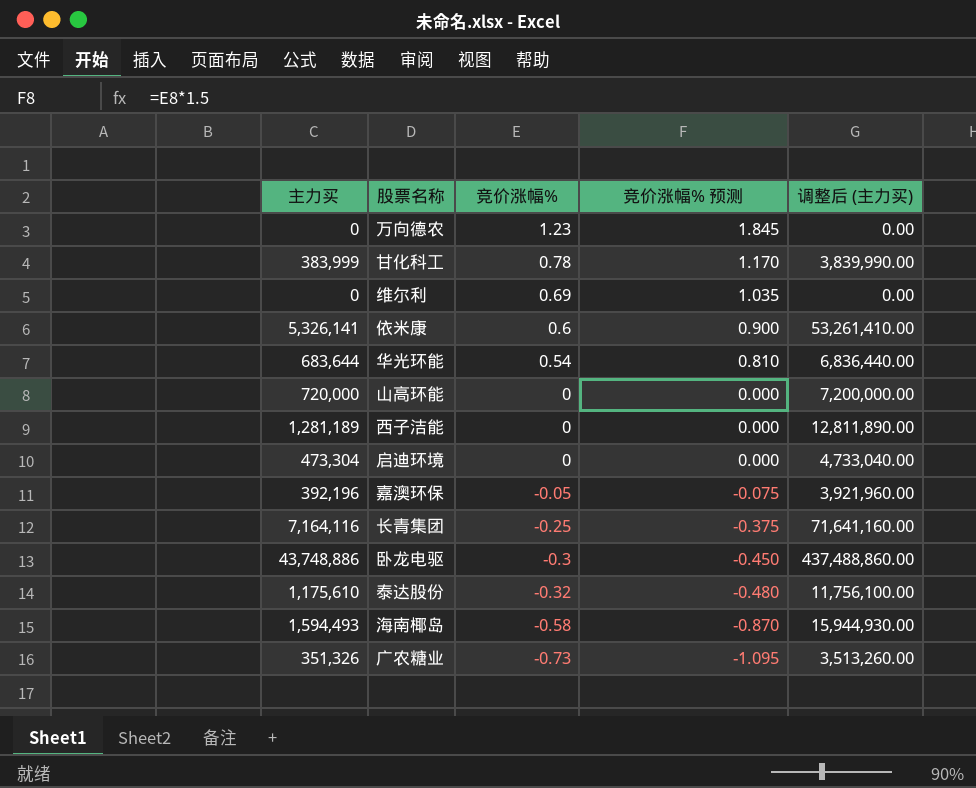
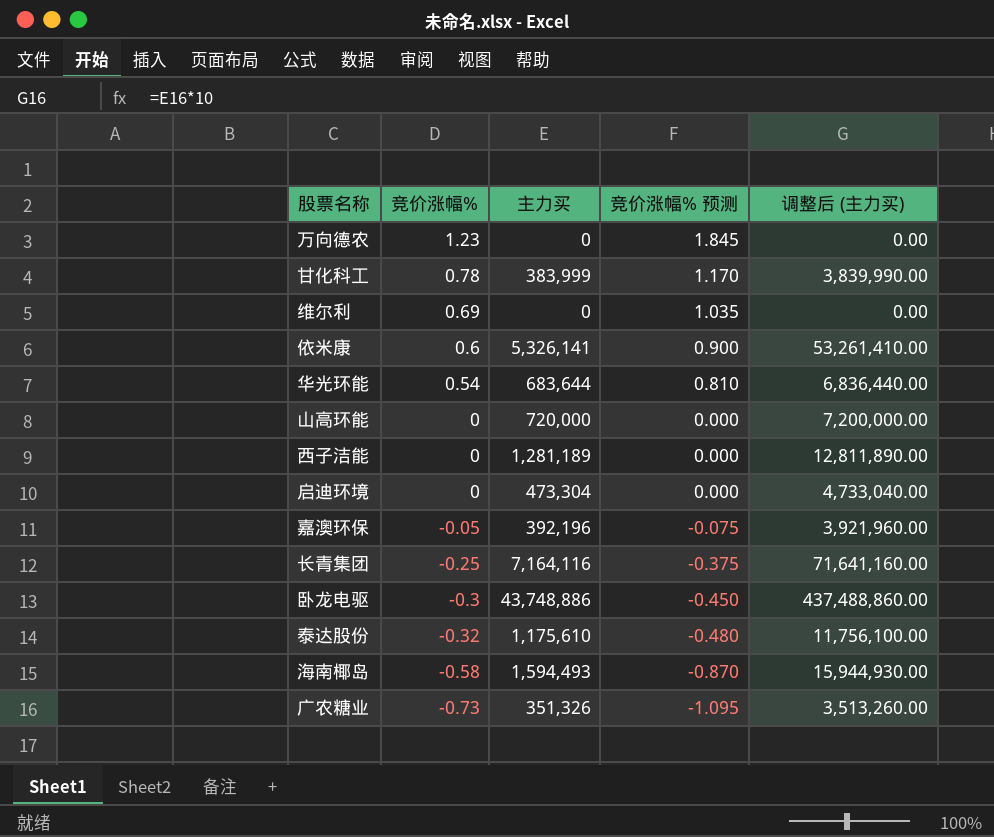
column 主力买 | position: 1 -> 3

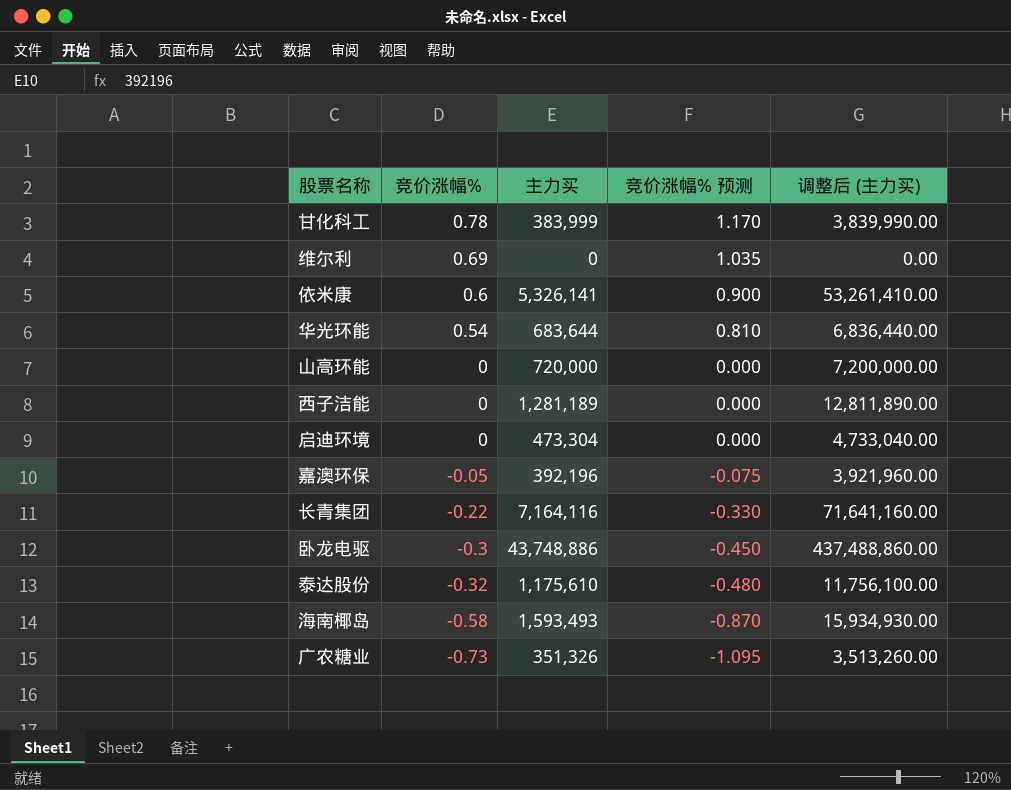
row 万向德农: 1.23 | 0 | 1.845 | 0.00 -> none
长青集团 | 竞价涨幅%: -0.25 -> -0.22
长青集团 | 竞价涨幅% 预测: -0.375 -> -0.330
海南椰岛 | 主力买: 1,594,493 -> 1,593,493
海南椰岛 | 调整后 (主力买): 15,944,930.00 -> 15,934,930.00

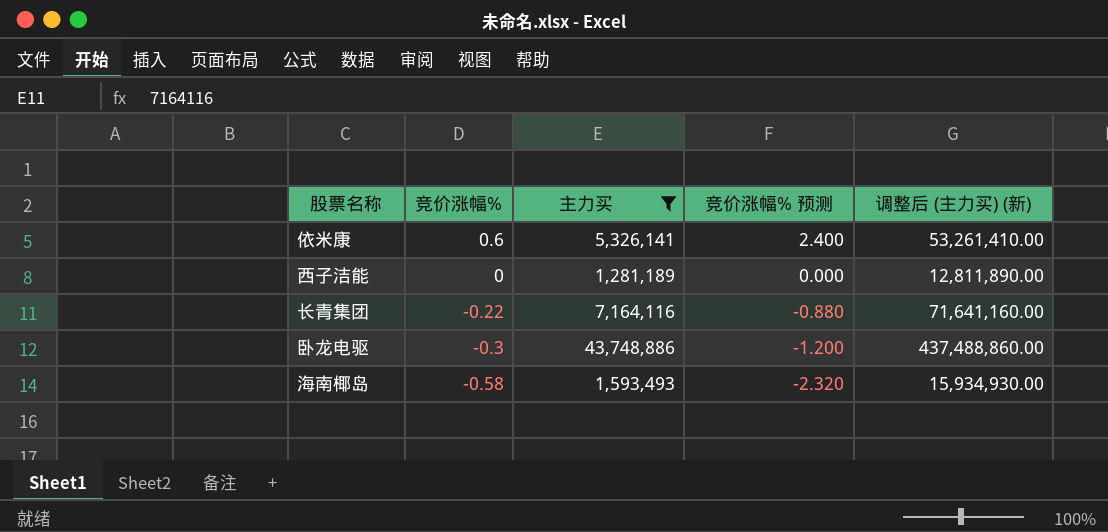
filter: none -> 主力买 >= 1,281,189
column 竞价涨幅% 预测 | formula: [竞价涨幅%] * 1.5 -> [竞价涨幅%] * 4
column name: 调整后 (主力买) -> 调整后 (主力买) (新)

